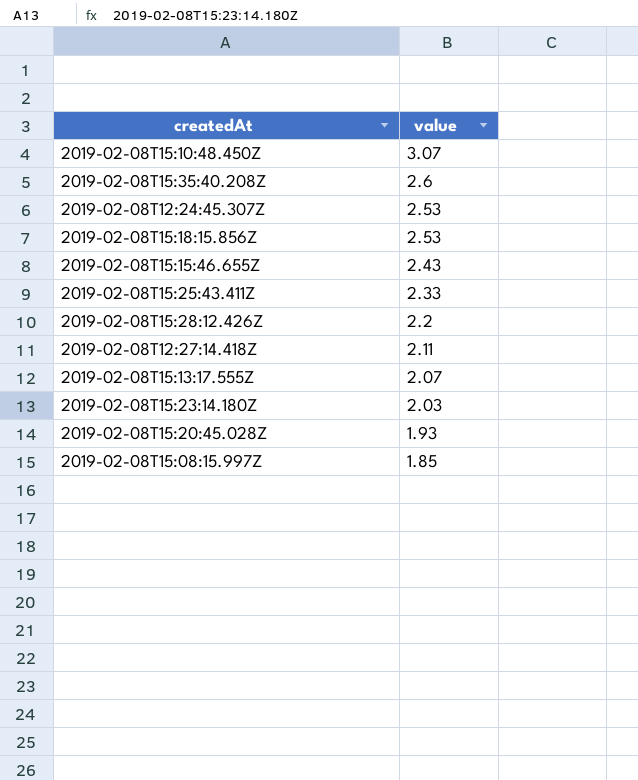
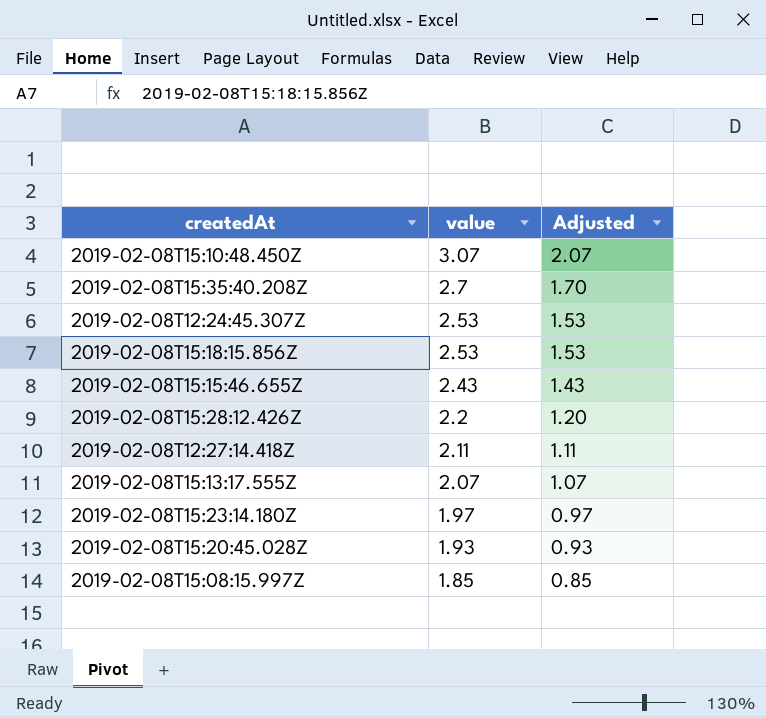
column Adjusted | formula: none -> [value] - 1
row 2019-02-08T15:25:43.411Z: 2.33 -> none
2019-02-08T15:35:40.208Z | value: 2.6 -> 2.7
2019-02-08T15:23:14.180Z | value: 2.03 -> 1.97

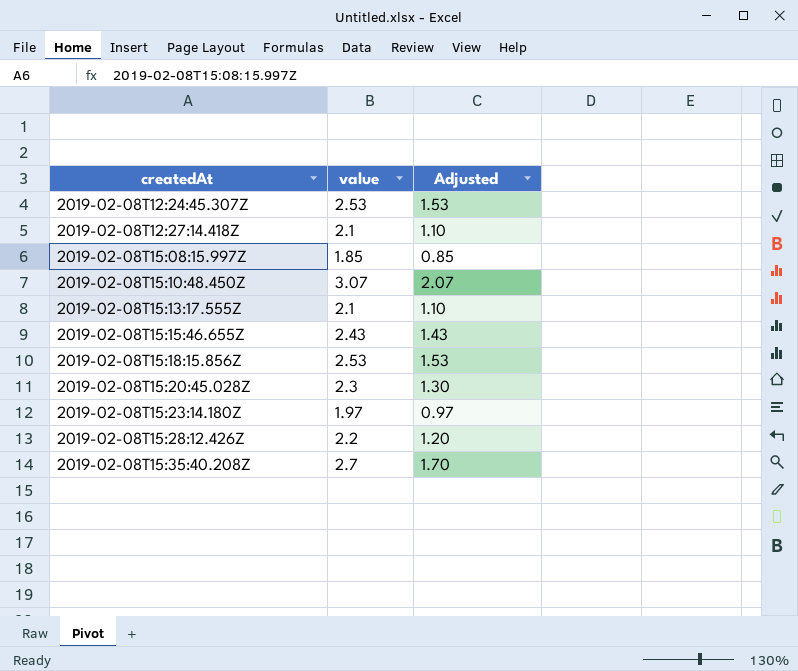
row order: value descending -> createdAt ascending
2019-02-08T12:27:14.418Z | value: 2.11 -> 2.1
2019-02-08T12:27:14.418Z | Adjusted: 1.11 -> 1.10
2019-02-08T15:13:17.555Z | value: 2.07 -> 2.1
2019-02-08T15:13:17.555Z | Adjusted: 1.07 -> 1.10
2019-02-08T15:20:45.028Z | value: 1.93 -> 2.3
2019-02-08T15:20:45.028Z | Adjusted: 0.93 -> 1.30

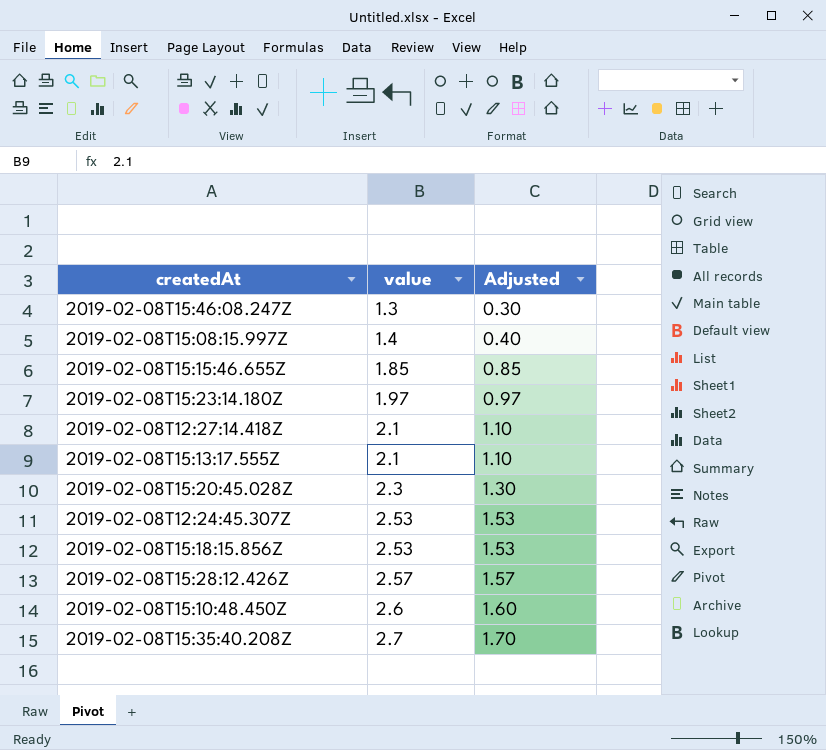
row order: createdAt ascending -> value ascending
row 2019-02-08T15:46:08.247Z: none -> 1.3 | 0.30
2019-02-08T15:08:15.997Z | value: 1.85 -> 1.4
2019-02-08T15:08:15.997Z | Adjusted: 0.85 -> 0.40
2019-02-08T15:15:46.655Z | value: 2.43 -> 1.85
2019-02-08T15:15:46.655Z | Adjusted: 1.43 -> 0.85
2019-02-08T15:28:12.426Z | value: 2.2 -> 2.57
2019-02-08T15:28:12.426Z | Adjusted: 1.20 -> 1.57
2019-02-08T15:10:48.450Z | value: 3.07 -> 2.6
2019-02-08T15:10:48.450Z | Adjusted: 2.07 -> 1.60

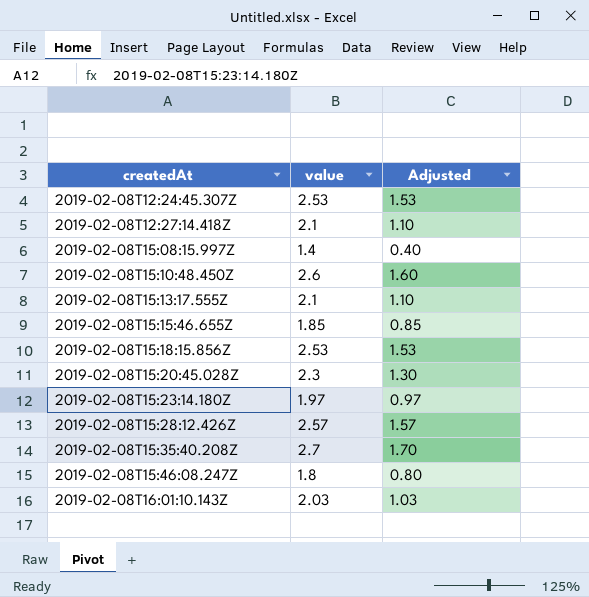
row order: value ascending -> createdAt ascending
2019-02-08T15:46:08.247Z | value: 1.3 -> 1.8
2019-02-08T15:46:08.247Z | Adjusted: 0.30 -> 0.80
row 2019-02-08T16:01:10.143Z: none -> 2.03 | 1.03

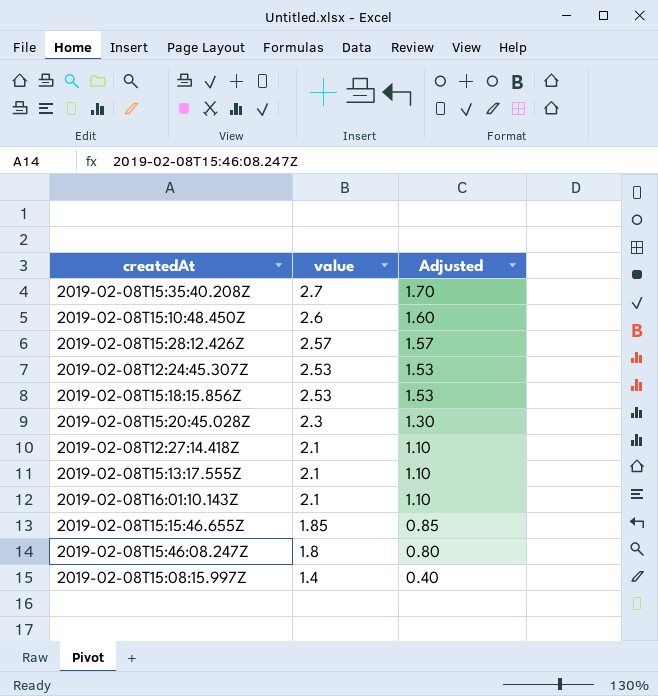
row order: createdAt ascending -> value descending
row 2019-02-08T15:23:14.180Z: 1.97 | 0.97 -> none
2019-02-08T16:01:10.143Z | value: 2.03 -> 2.1
2019-02-08T16:01:10.143Z | Adjusted: 1.03 -> 1.10

